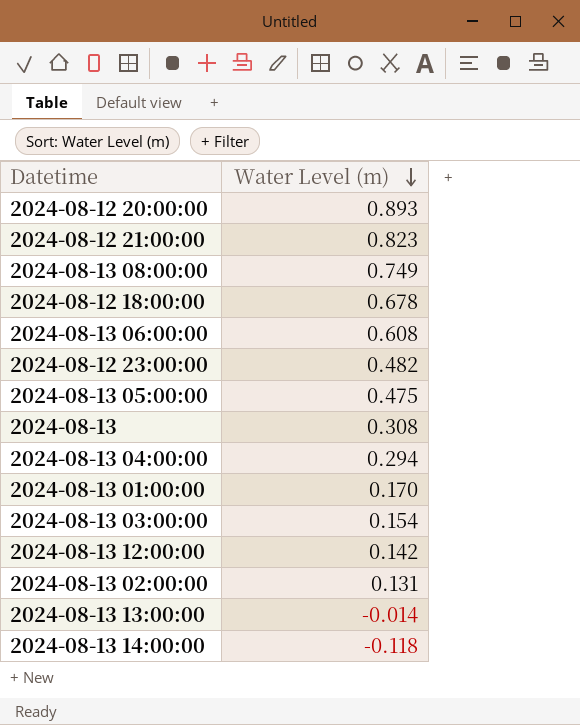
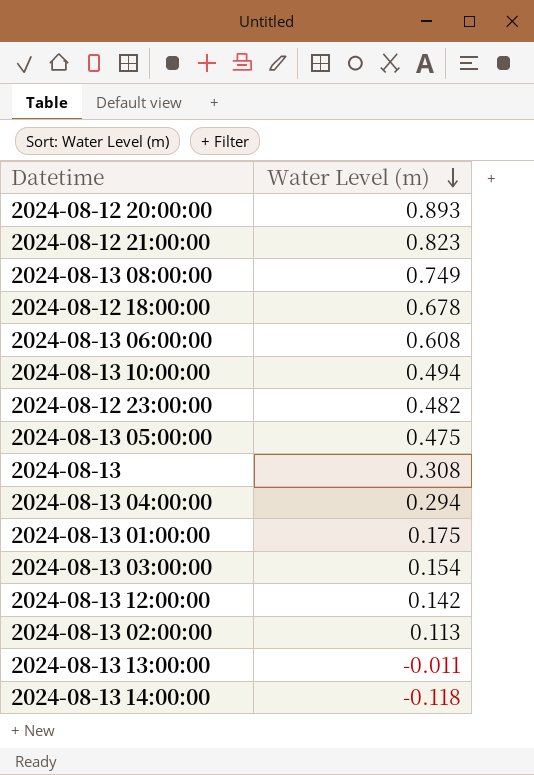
row 2024-08-13 10:00:00: none -> 0.494
2024-08-13 01:00:00 | Water Level (m): 0.170 -> 0.175
2024-08-13 02:00:00 | Water Level (m): 0.131 -> 0.113
2024-08-13 13:00:00 | Water Level (m): -0.014 -> -0.011

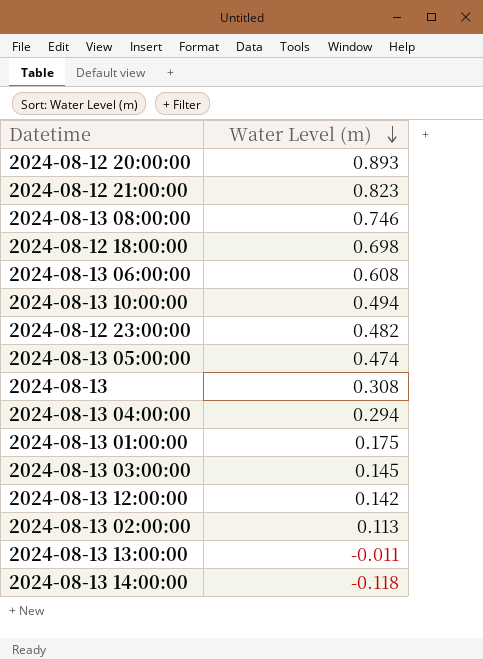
2024-08-13 08:00:00 | Water Level (m): 0.749 -> 0.746
2024-08-12 18:00:00 | Water Level (m): 0.678 -> 0.698
2024-08-13 05:00:00 | Water Level (m): 0.475 -> 0.474
2024-08-13 03:00:00 | Water Level (m): 0.154 -> 0.145

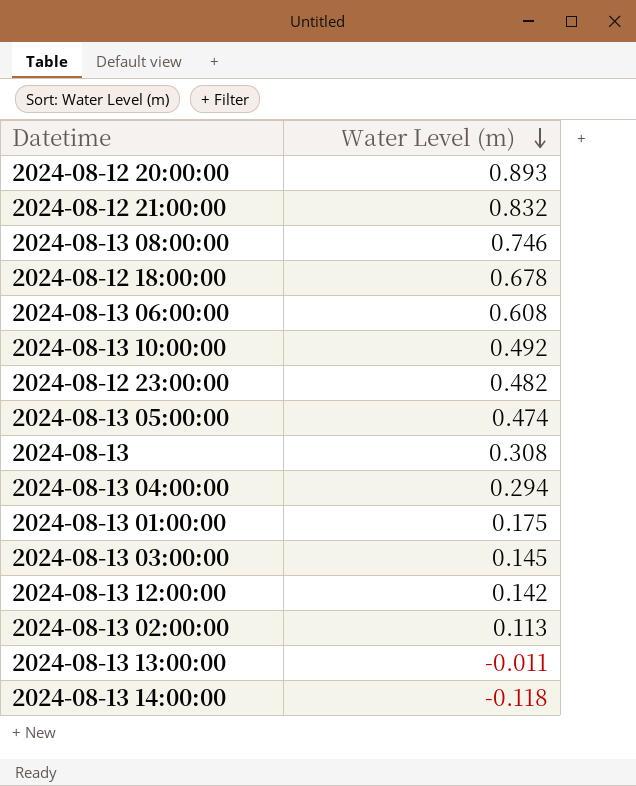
2024-08-12 21:00:00 | Water Level (m): 0.823 -> 0.832
2024-08-12 18:00:00 | Water Level (m): 0.698 -> 0.678
2024-08-13 10:00:00 | Water Level (m): 0.494 -> 0.492

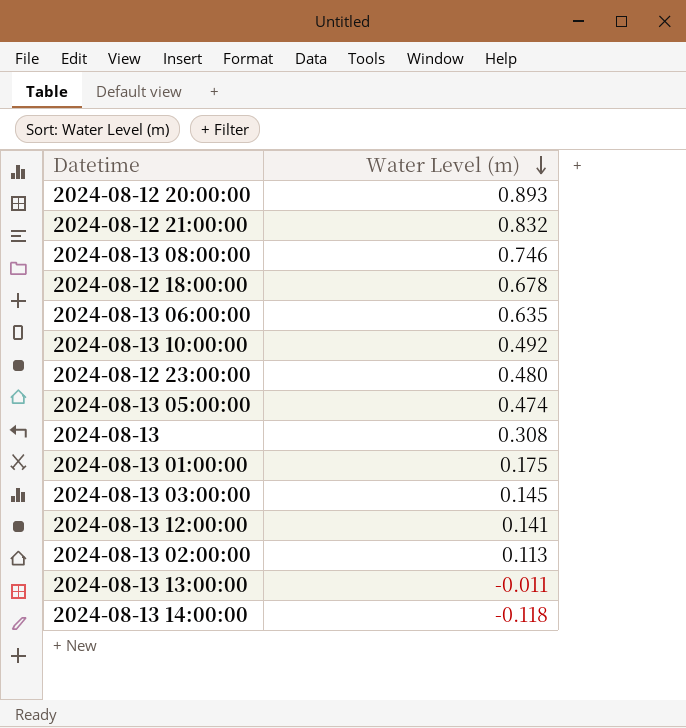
row 2024-08-13 04:00:00: 0.294 -> none
2024-08-13 06:00:00 | Water Level (m): 0.608 -> 0.635
2024-08-12 23:00:00 | Water Level (m): 0.482 -> 0.480
2024-08-13 12:00:00 | Water Level (m): 0.142 -> 0.141

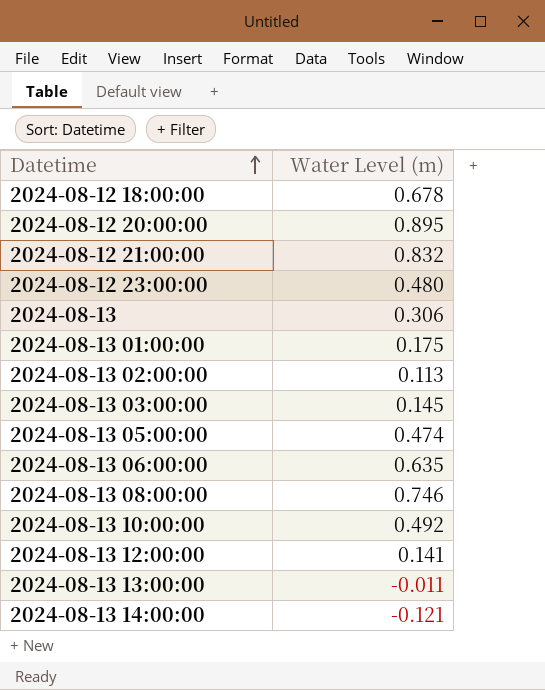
row order: Water Level (m) descending -> Datetime ascending
2024-08-12 20:00:00 | Water Level (m): 0.893 -> 0.895
2024-08-13 | Water Level (m): 0.308 -> 0.306
2024-08-13 14:00:00 | Water Level (m): -0.118 -> -0.121

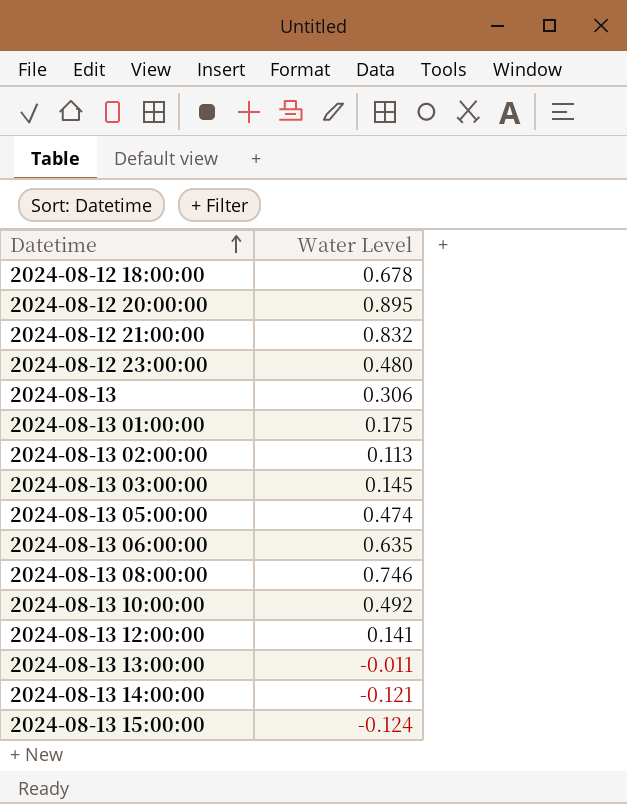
column name: Water Level (m) -> Water Level
row 2024-08-13 15:00:00: none -> -0.124

